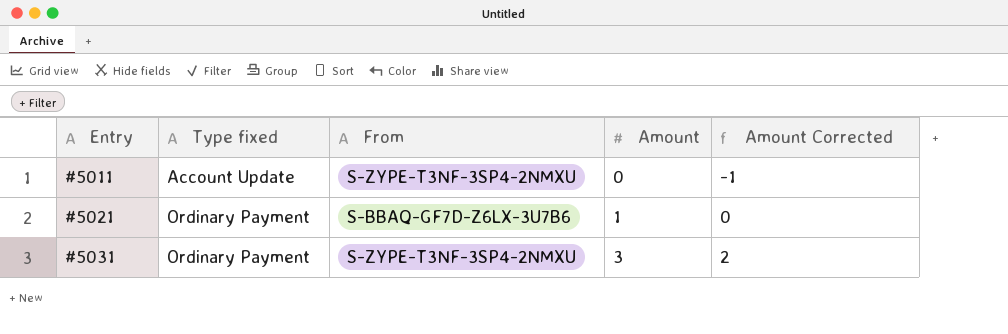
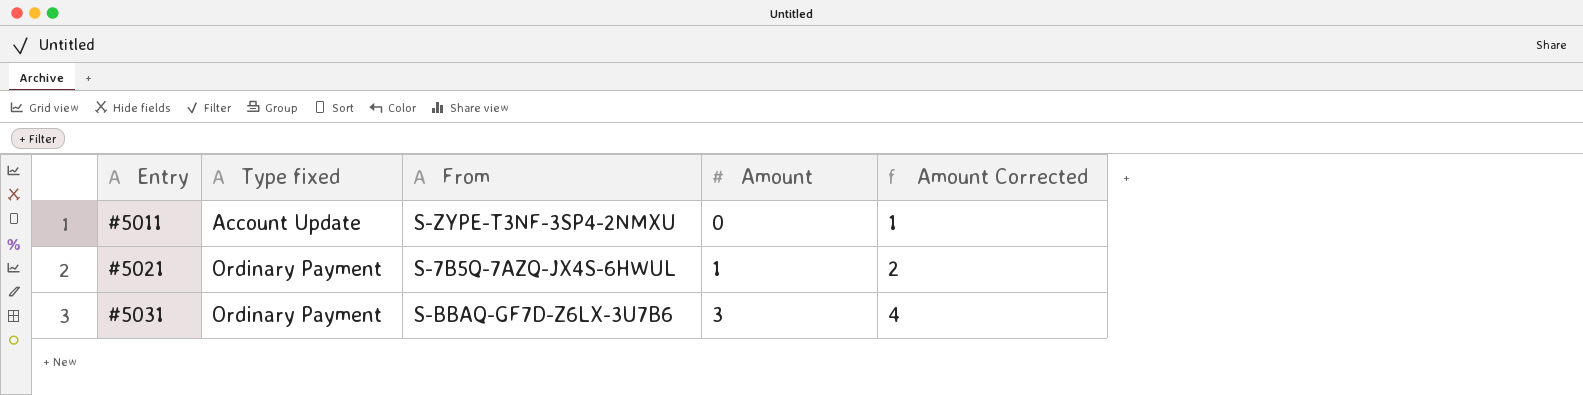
column Amount Corrected | formula: [Amount] - 1 -> [Amount] + 1
#5021 | From: S-BBAQ-GF7D-Z6LX-3U7B6 -> S-7B5Q-7AZQ-JX4S-6HWUL
#5031 | From: S-ZYPE-T3NF-3SP4-2NMXU -> S-BBAQ-GF7D-Z6LX-3U7B6

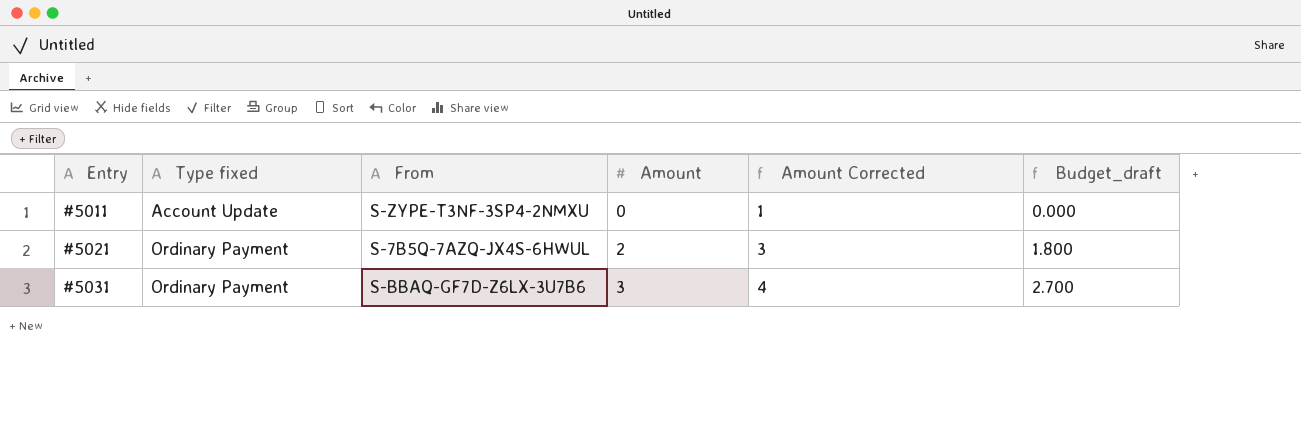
column Budget_draft | formula: none -> [Amount] * 0.9
#5021 | Amount: 1 -> 2
#5021 | Amount Corrected: 2 -> 3

